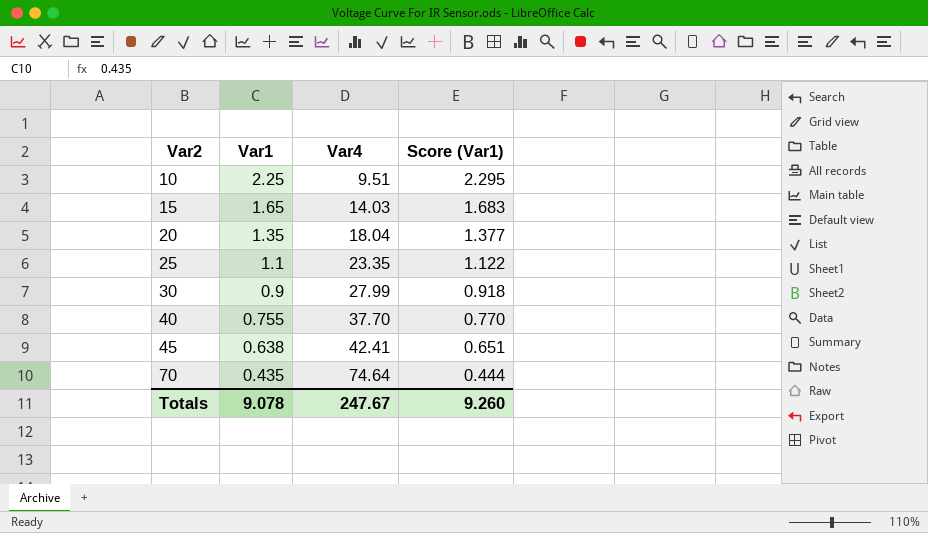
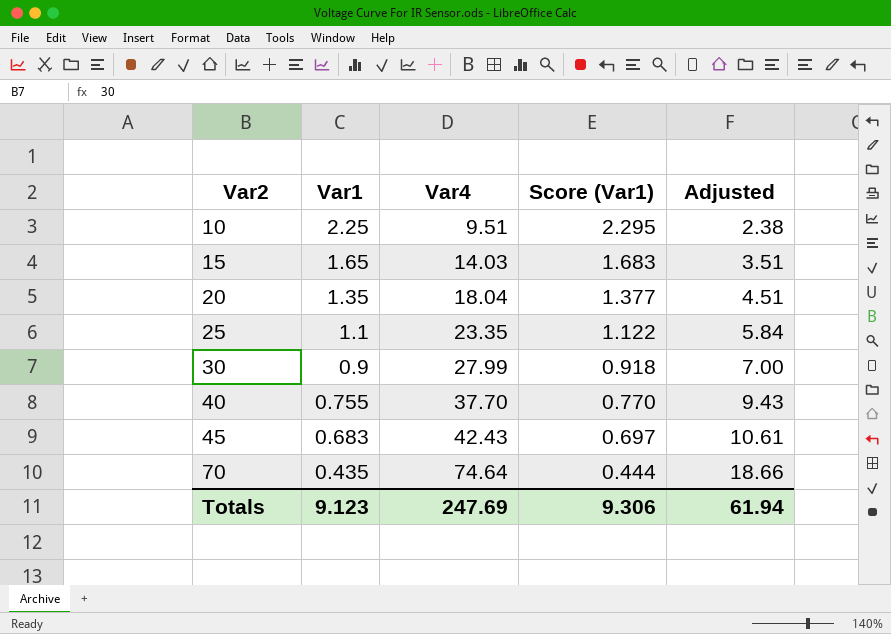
column Adjusted | formula: none -> [Var4] * 0.25
45 | Var1: 0.638 -> 0.683
45 | Var4: 42.41 -> 42.43
45 | Score (Var1): 0.651 -> 0.697
Totals | Var1: 9.078 -> 9.123
Totals | Var4: 247.67 -> 247.69
Totals | Score (Var1): 9.260 -> 9.306

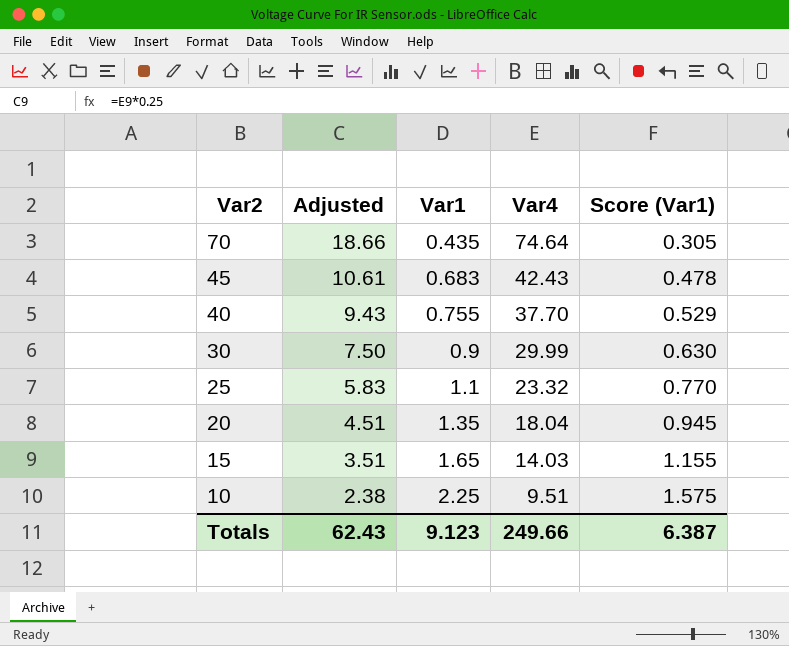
row order: Var2 ascending -> Var2 descending
column Adjusted | position: 5 -> 2
column Score (Var1) | formula: [Var1] * 1.02 -> [Var1] * 0.7
30 | Adjusted: 7.00 -> 7.50
30 | Var4: 27.99 -> 29.99
25 | Adjusted: 5.84 -> 5.83
25 | Var4: 23.35 -> 23.32
Totals | Adjusted: 61.94 -> 62.43
Totals | Var4: 247.69 -> 249.66
Totals | Score (Var1): 9.306 -> 6.387

